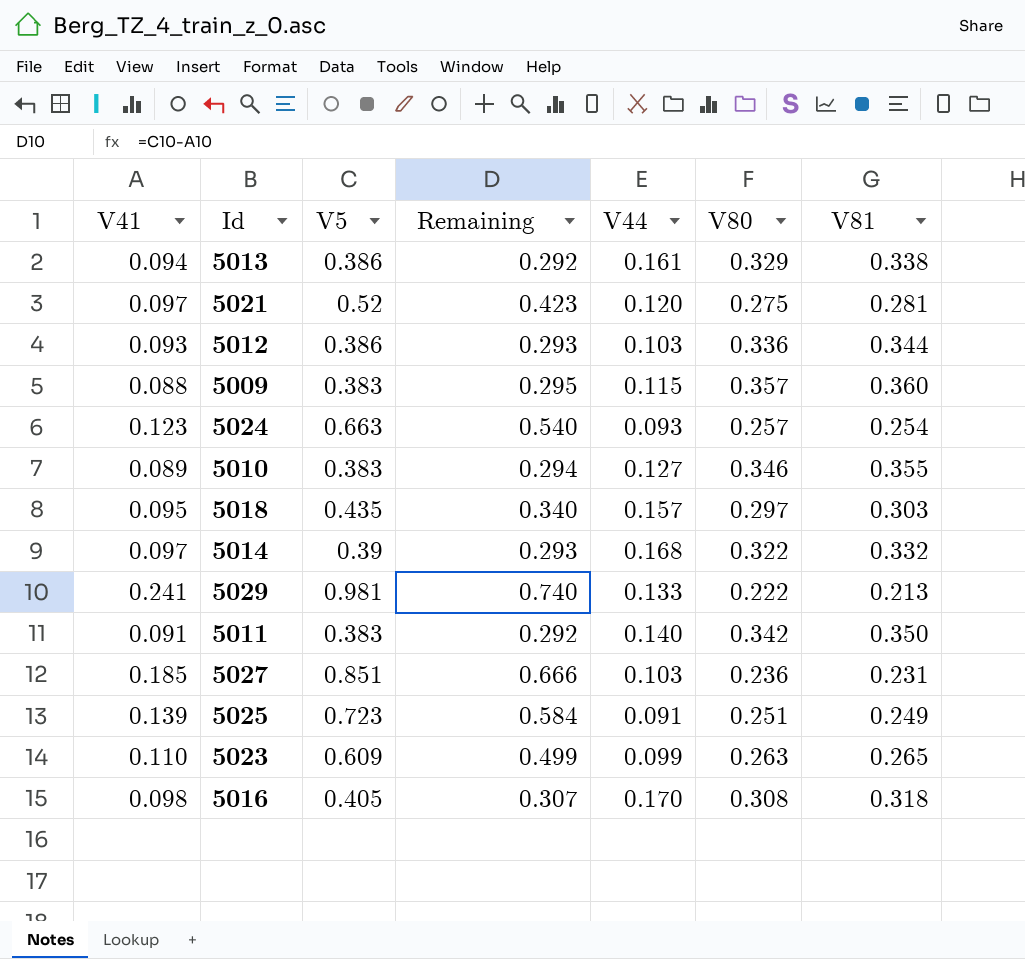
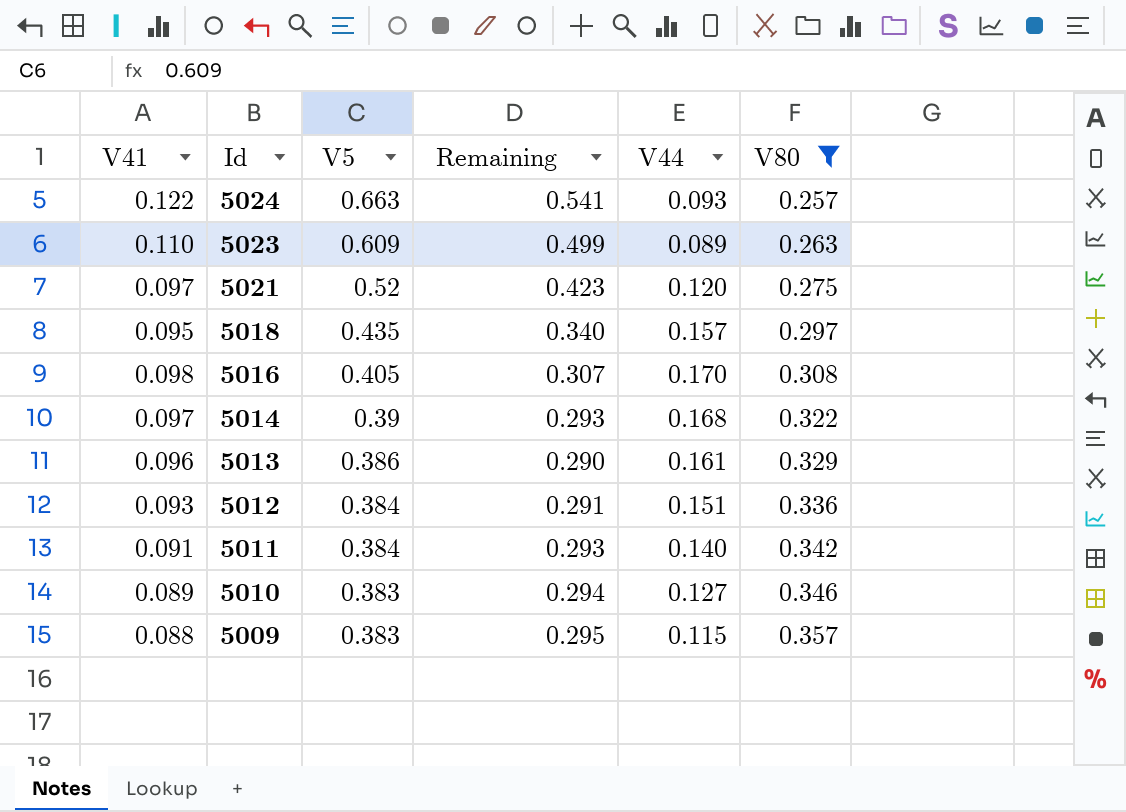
filter: none -> V80 >= 0.257
row order: none -> Id descending
column V81 | position: 7 -> none
5024 | V41: 0.123 -> 0.122
5024 | Remaining: 0.540 -> 0.541
5023 | V44: 0.099 -> 0.089
5013 | V41: 0.094 -> 0.096
5013 | Remaining: 0.292 -> 0.290
5012 | V5: 0.386 -> 0.384
5012 | Remaining: 0.293 -> 0.291
5012 | V44: 0.103 -> 0.151
5011 | V5: 0.383 -> 0.384
5011 | Remaining: 0.292 -> 0.293

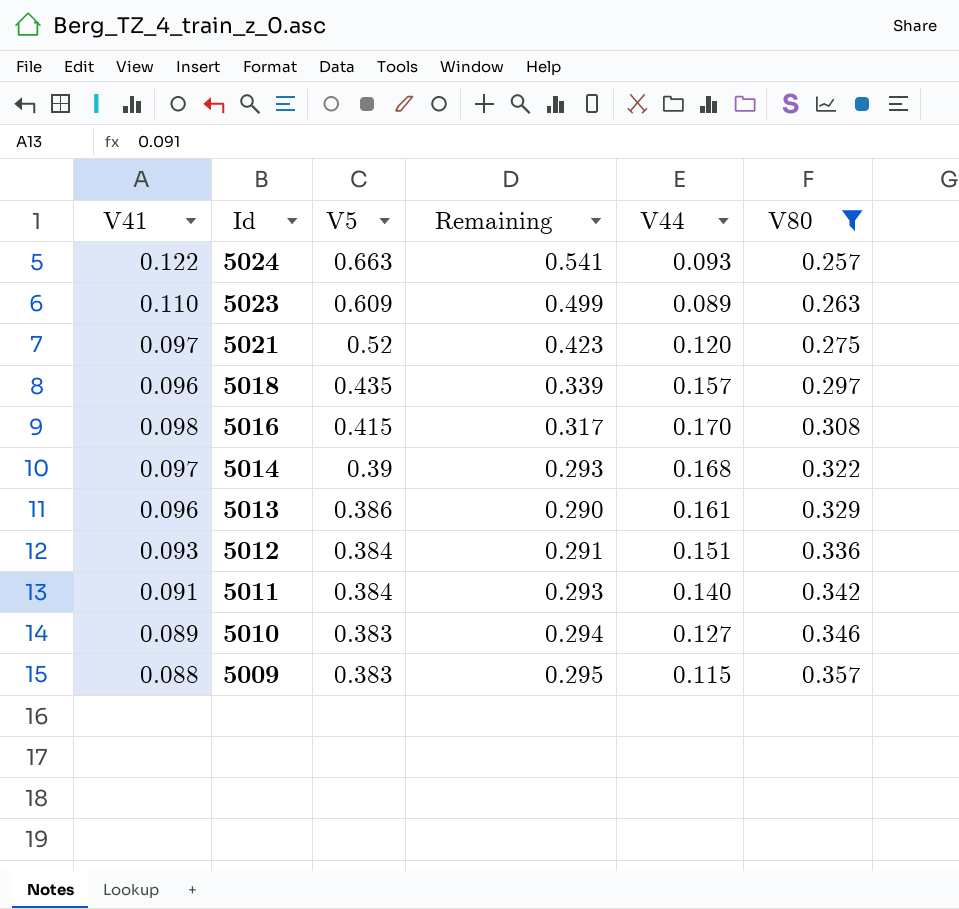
5018 | V41: 0.095 -> 0.096
5018 | Remaining: 0.340 -> 0.339
5016 | V5: 0.405 -> 0.415
5016 | Remaining: 0.307 -> 0.317

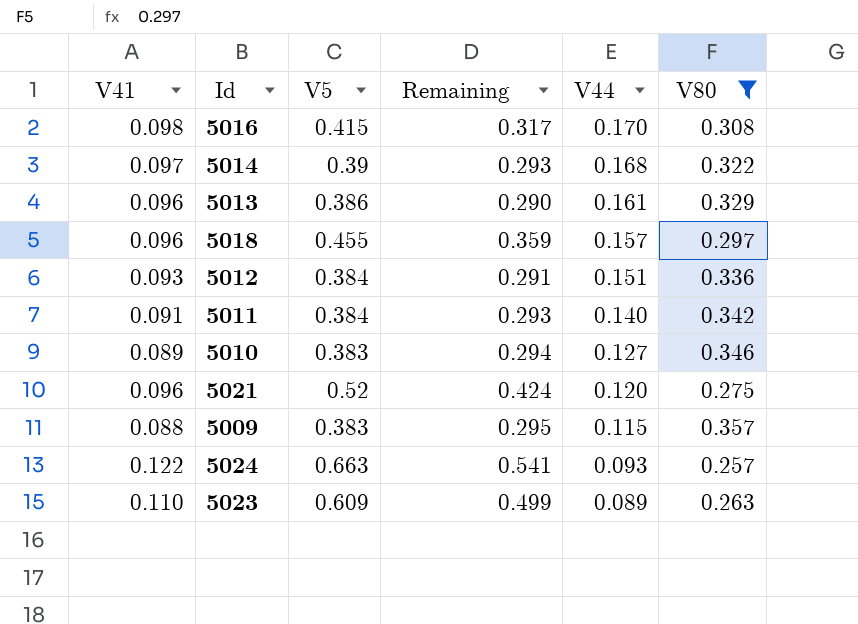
row order: Id descending -> V44 descending
5018 | V5: 0.435 -> 0.455
5018 | Remaining: 0.339 -> 0.359
5021 | V41: 0.097 -> 0.096
5021 | Remaining: 0.423 -> 0.424

